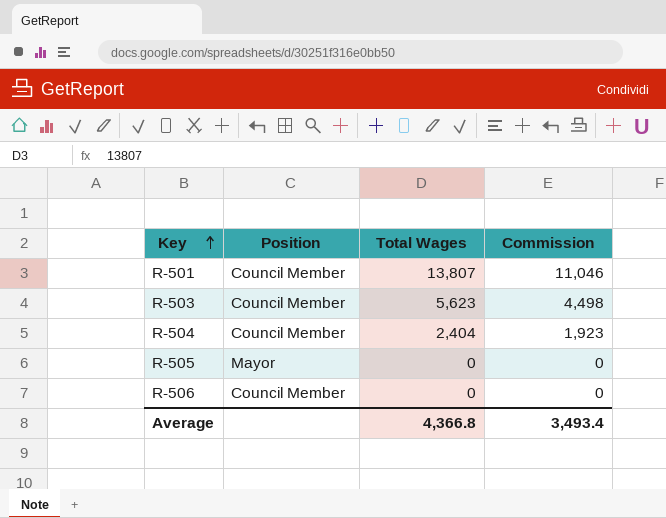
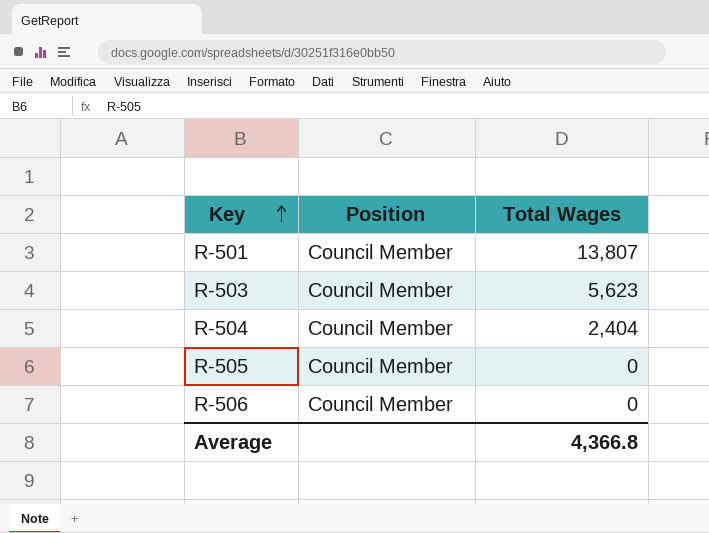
column Commission | formula: [Total Wages] * 0.8 -> none
R-505 | Position: Mayor -> Council Member

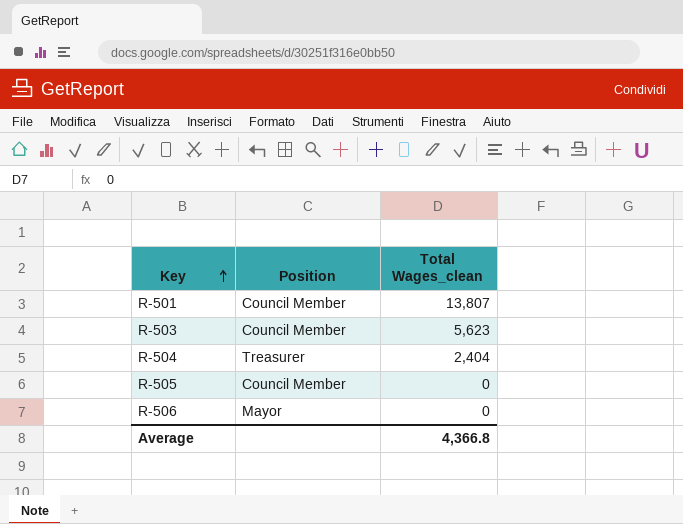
column name: Total Wages -> Total Wages_clean
R-504 | Position: Council Member -> Treasurer
R-506 | Position: Council Member -> Mayor

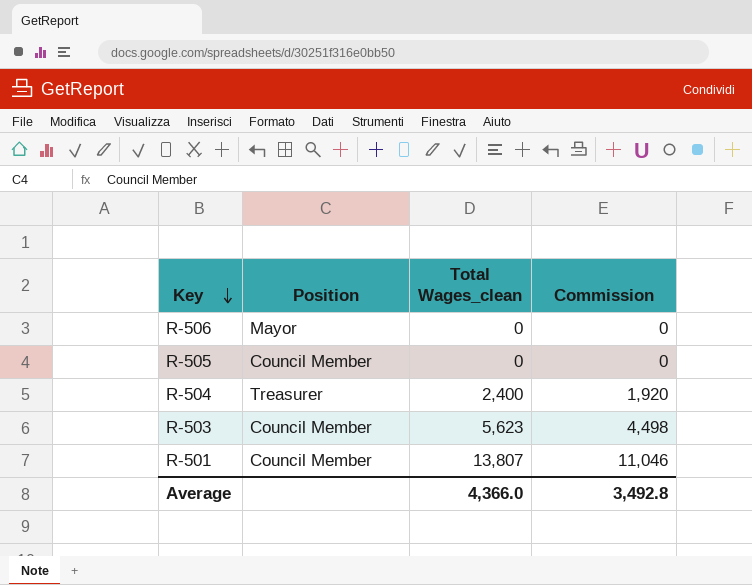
row order: Key ascending -> Key descending
column Commission | formula: none -> [Total Wages_clean] * 0.8
R-504 | Total Wages_clean: 2,404 -> 2,400
Average | Total Wages_clean: 4,366.8 -> 4,366.0

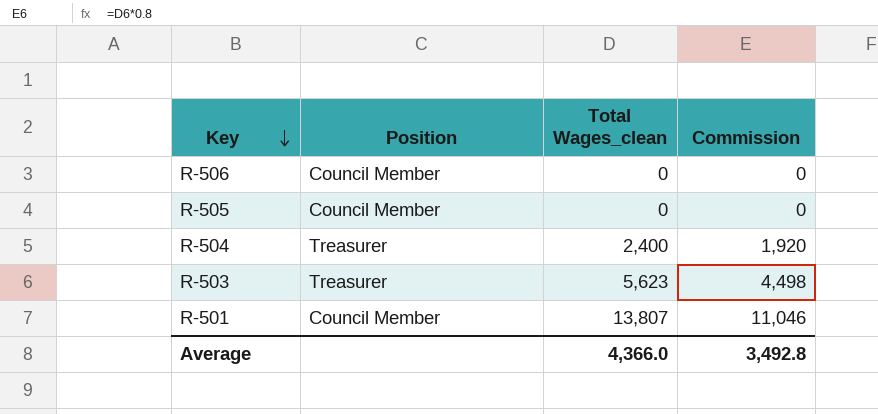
R-506 | Position: Mayor -> Council Member
R-503 | Position: Council Member -> Treasurer

